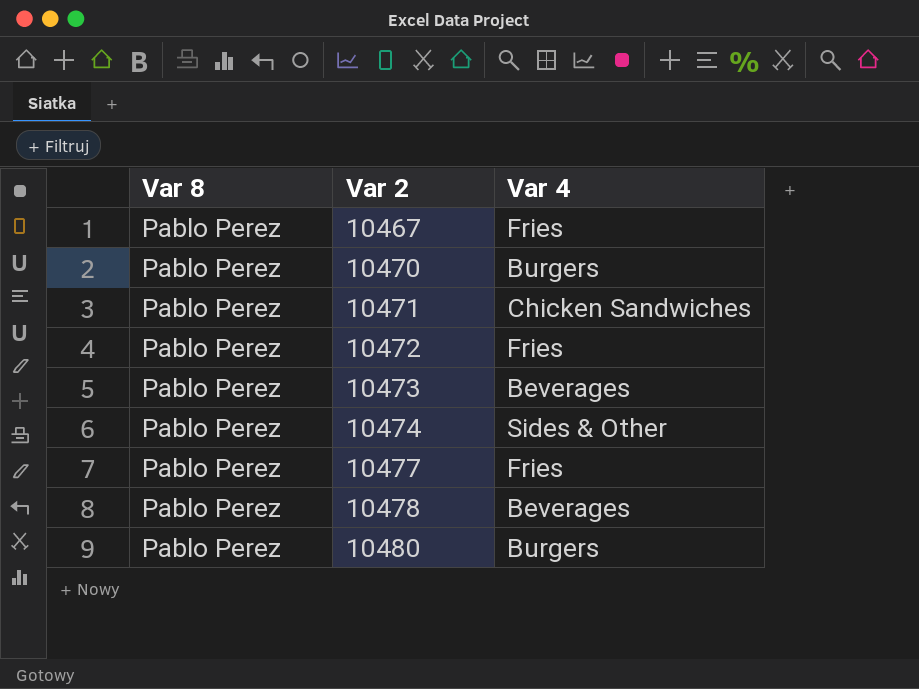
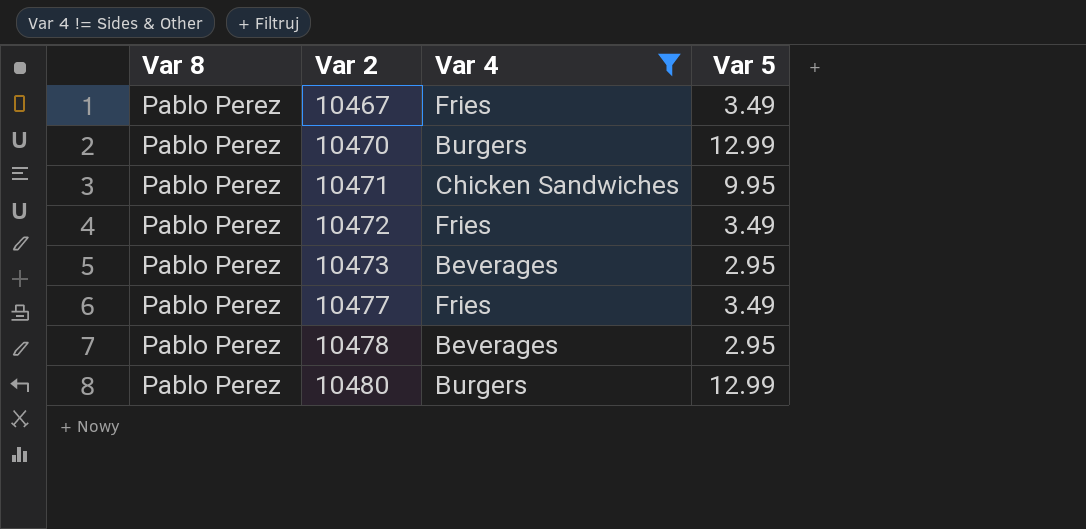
filter: none -> Var 4 != Sides & Other
column Var 5 | position: none -> 4

